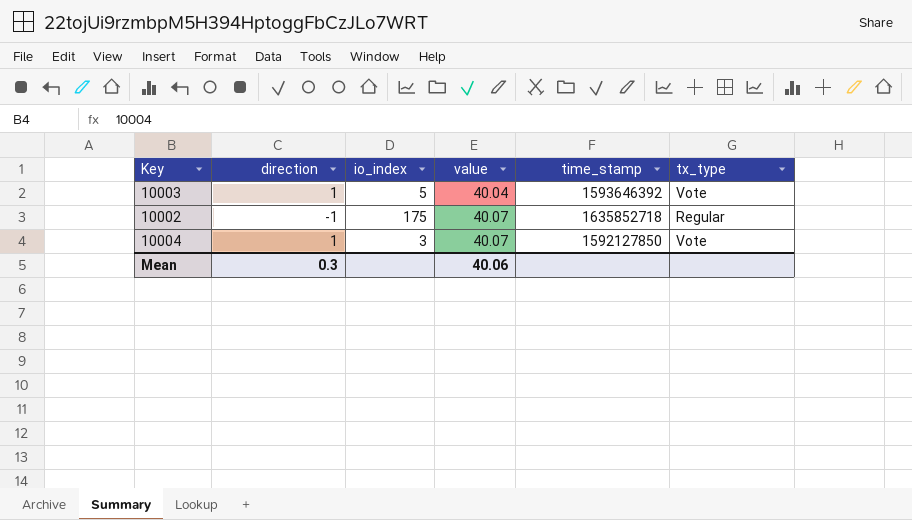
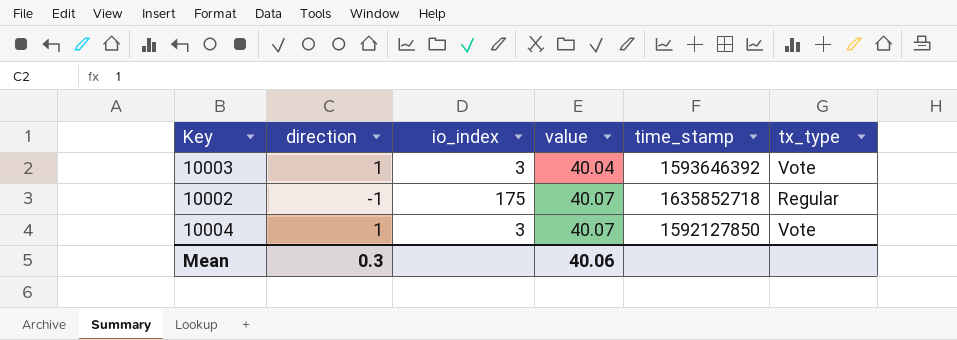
10003 | io_index: 5 -> 3

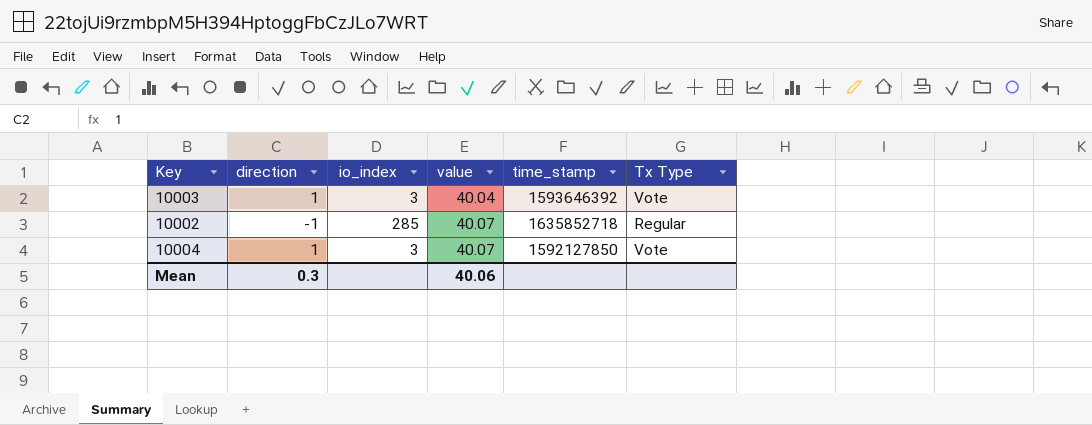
column name: tx_type -> Tx Type
10002 | io_index: 175 -> 285

